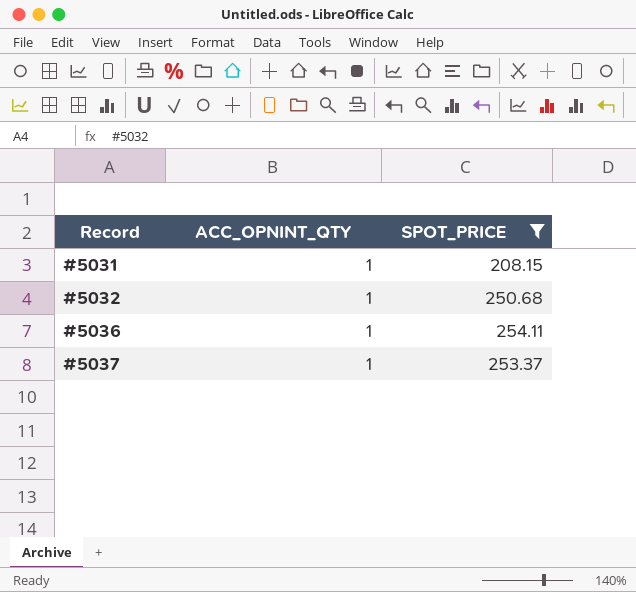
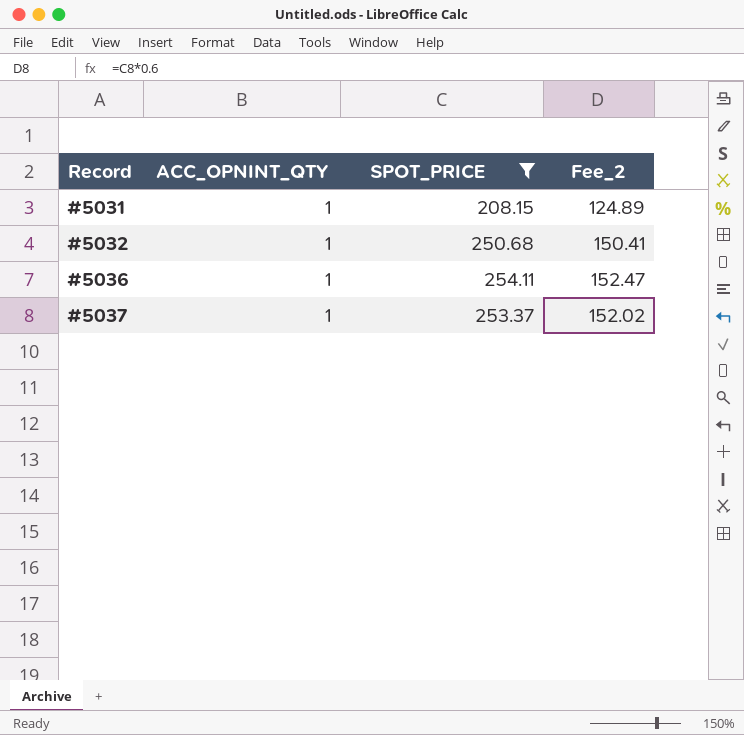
column Fee_2 | formula: none -> [SPOT_PRICE] * 0.6

